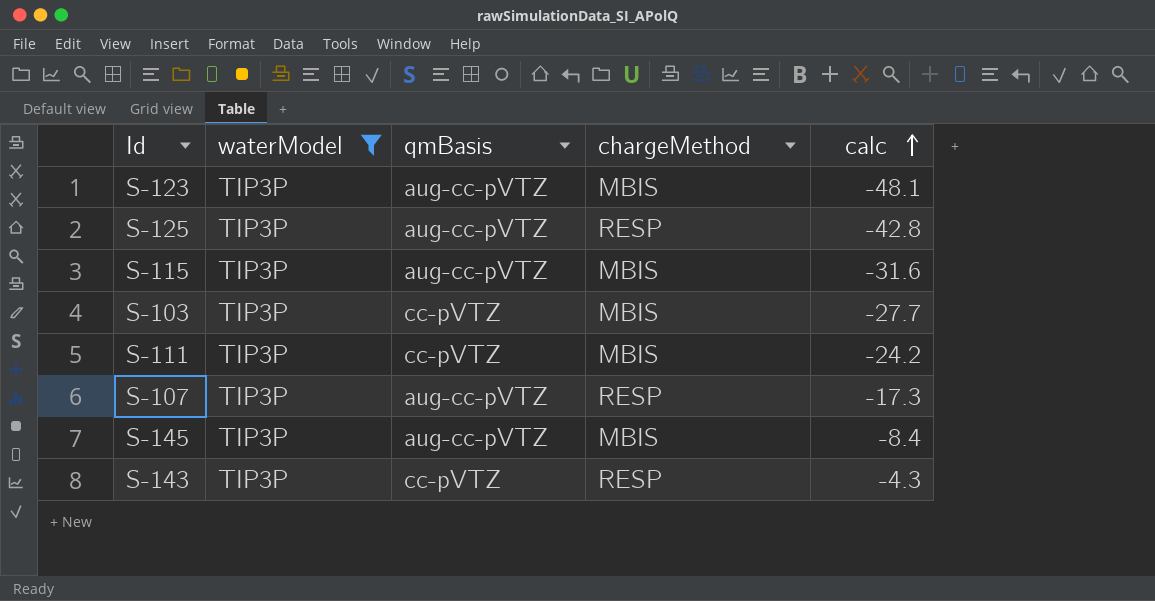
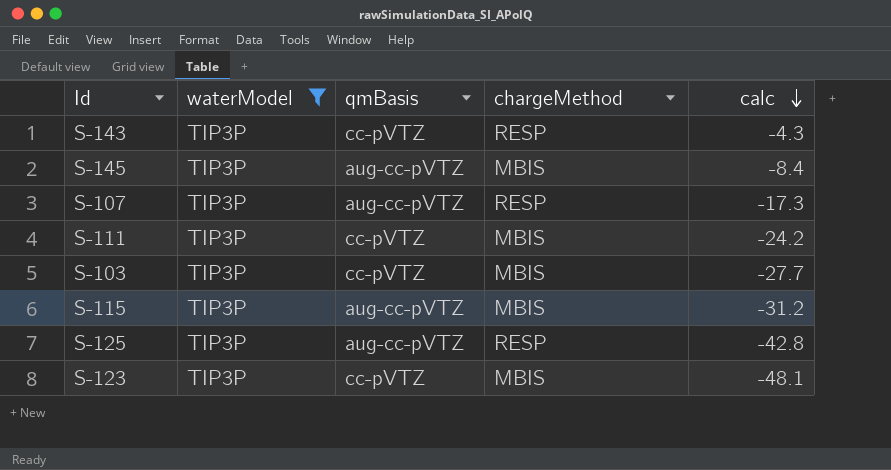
row order: calc ascending -> calc descending
S-115 | calc: -31.6 -> -31.2
S-123 | qmBasis: aug-cc-pVTZ -> cc-pVTZ

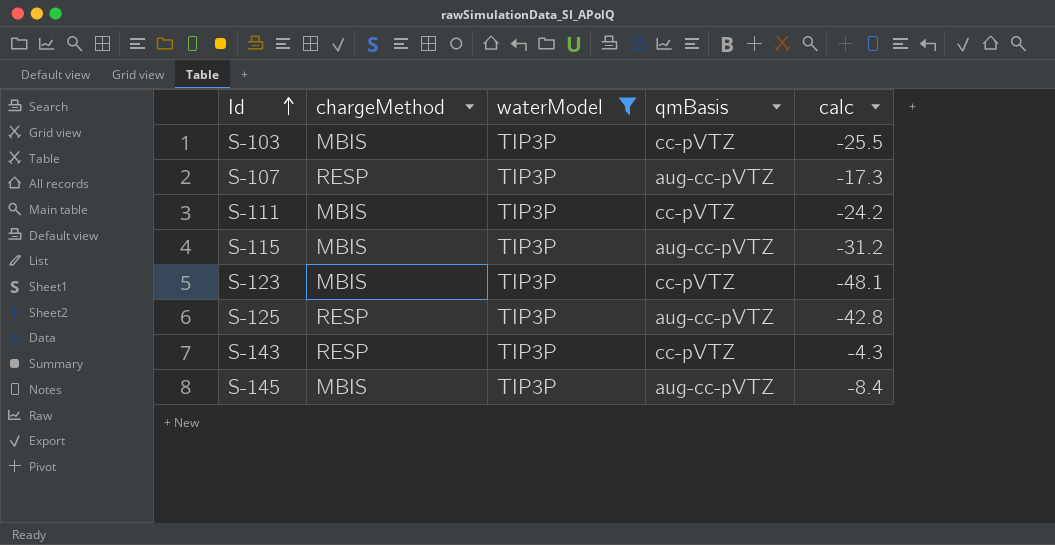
row order: calc descending -> Id ascending
column chargeMethod | position: 4 -> 2
S-103 | calc: -27.7 -> -25.5

